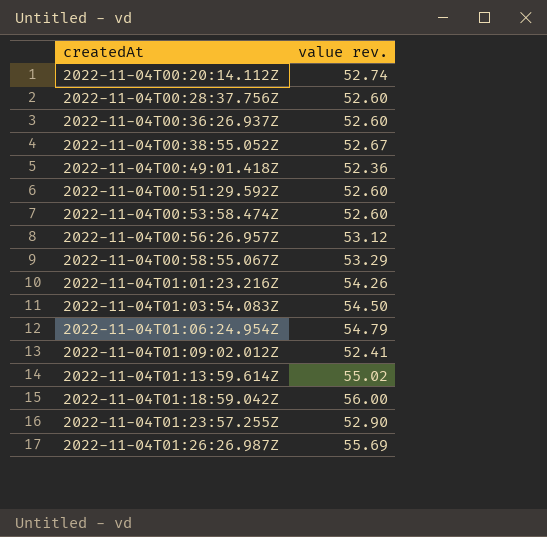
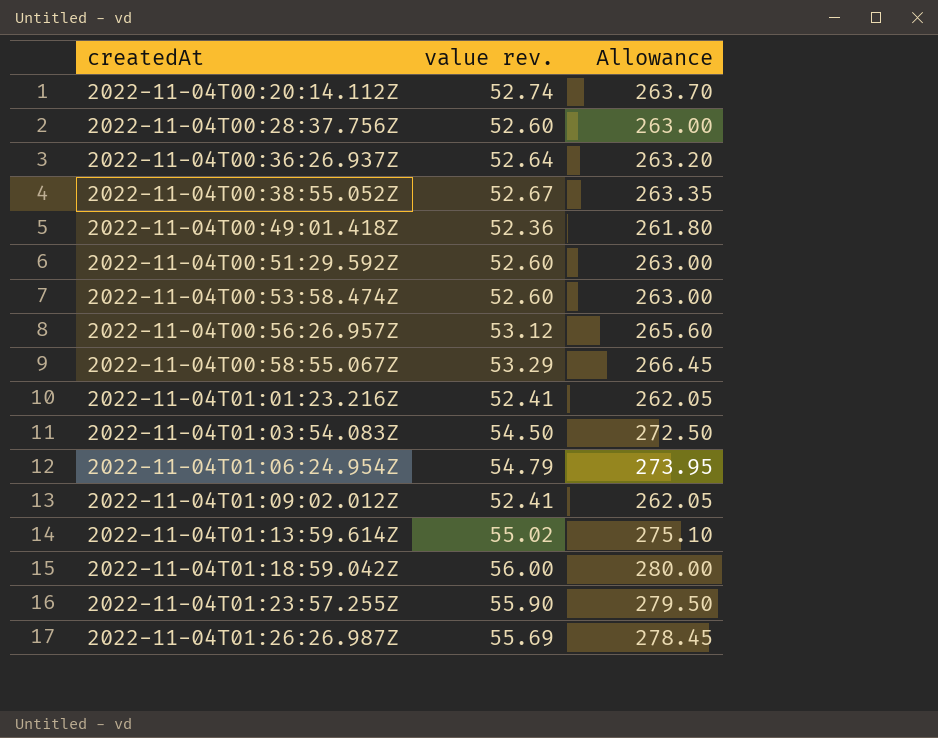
column Allowance | formula: none -> [value rev.] * 5
2022-11-04T00:36:26.937Z | value rev.: 52.60 -> 52.64
2022-11-04T01:01:23.216Z | value rev.: 54.26 -> 52.41
2022-11-04T01:23:57.255Z | value rev.: 52.90 -> 55.90

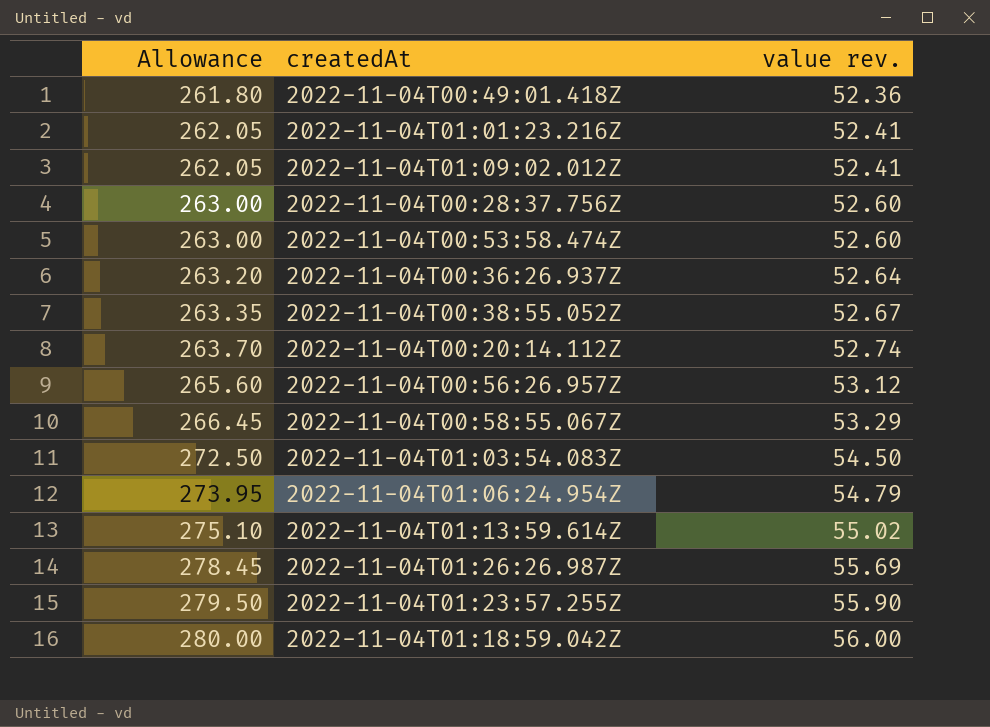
row order: createdAt ascending -> Allowance ascending
column Allowance | position: 3 -> 1
row 2022-11-04T00:51:29.592Z: 52.60 | 263.00 -> none

